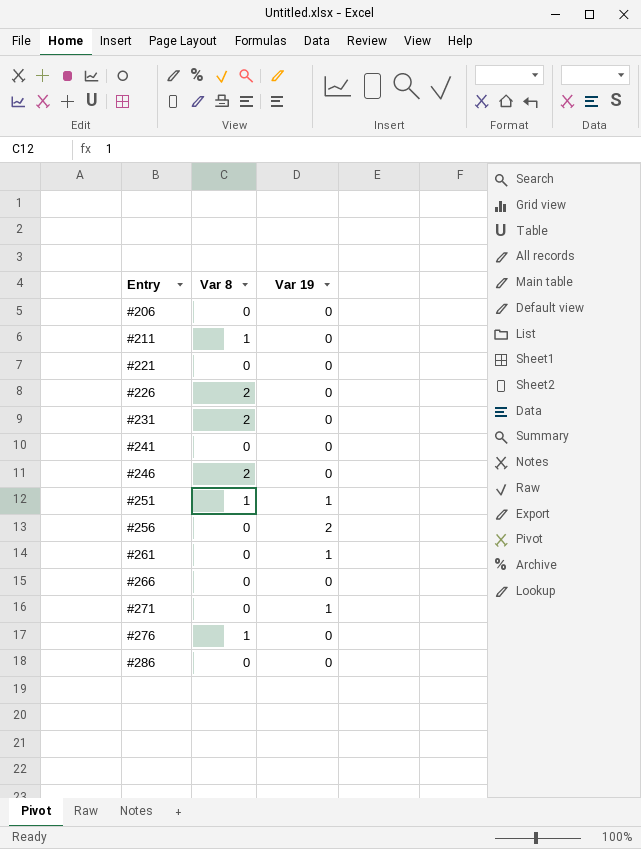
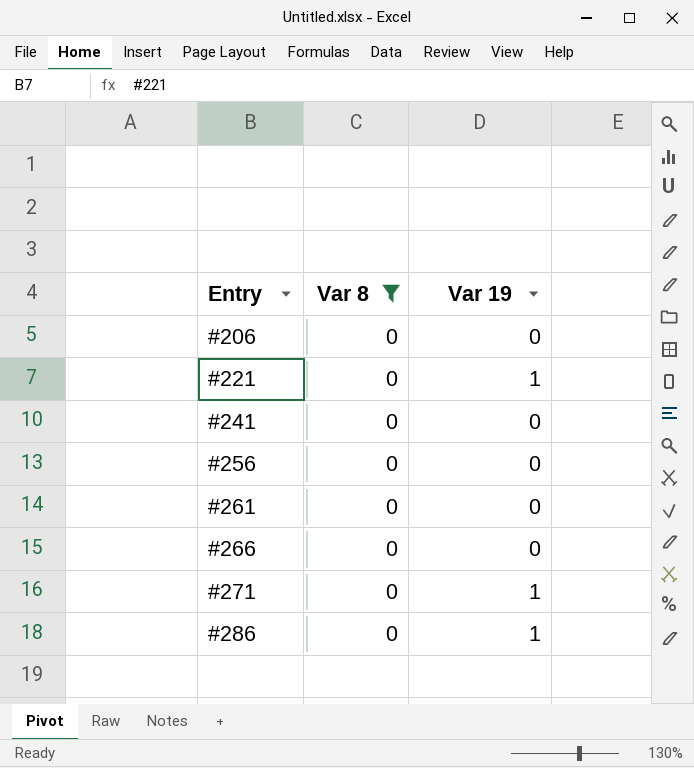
filter: none -> Var 8 = 0
#221 | Var 19: 0 -> 1
#256 | Var 19: 2 -> 0
#261 | Var 19: 1 -> 0
#286 | Var 19: 0 -> 1

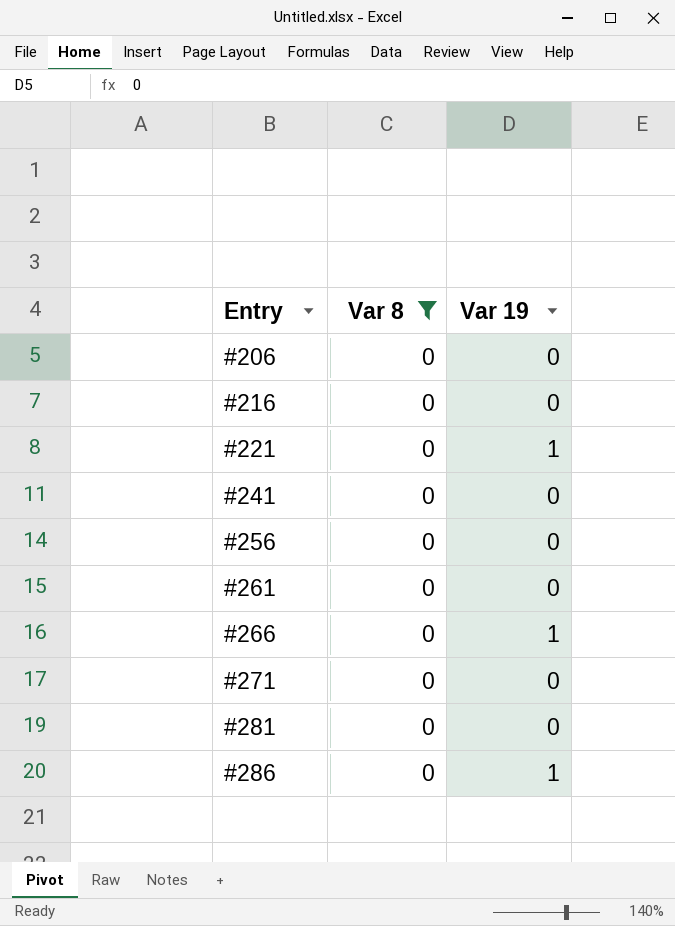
row #216: none -> 0 | 0
#266 | Var 19: 0 -> 1
#271 | Var 19: 1 -> 0
row #281: none -> 0 | 0

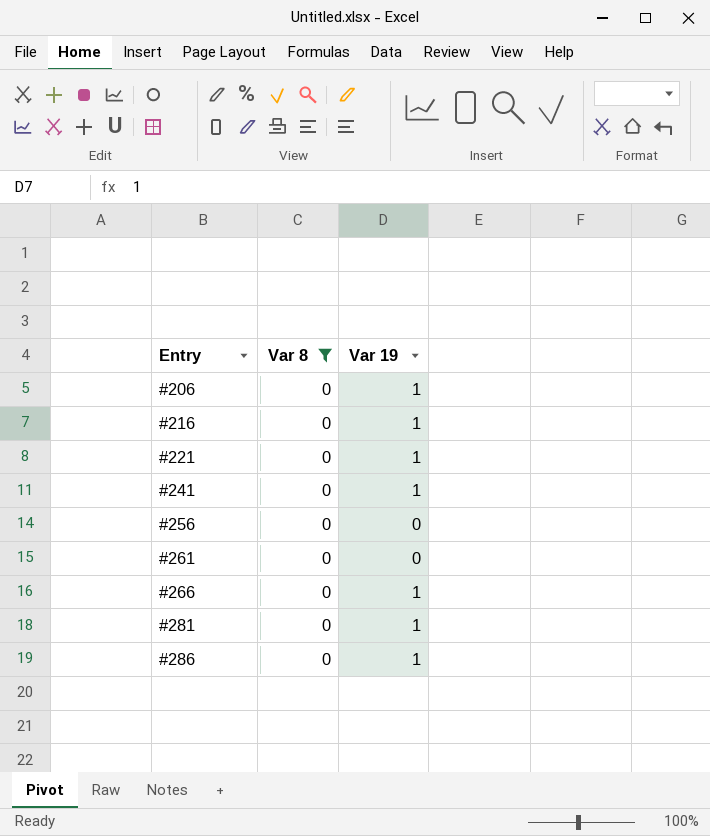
row #271: 0 | 0 -> none
#206 | Var 19: 0 -> 1
#216 | Var 19: 0 -> 1
#241 | Var 19: 0 -> 1
#281 | Var 19: 0 -> 1

